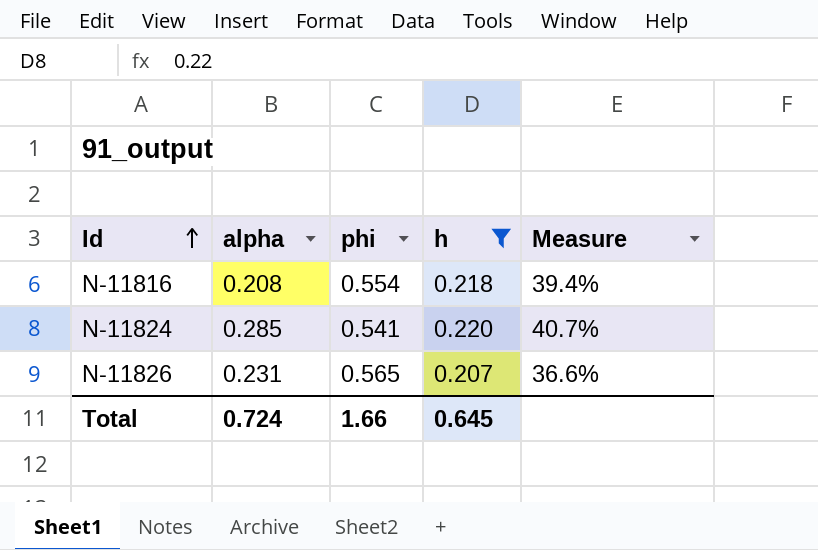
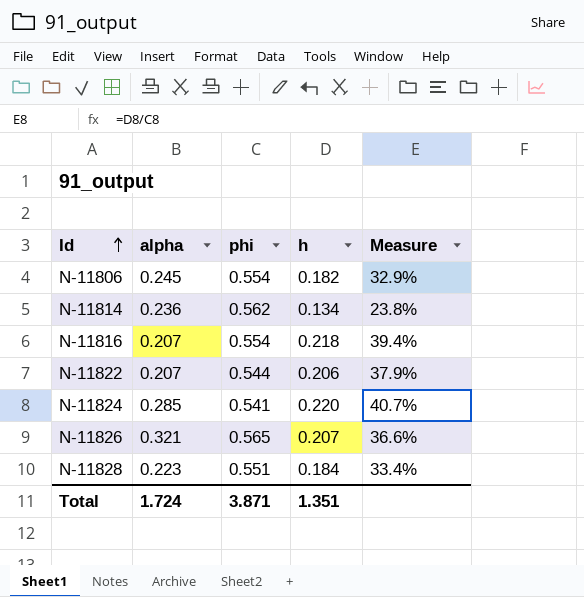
filter: h >= 0.207 -> none
N-11816 | alpha: 0.208 -> 0.207
N-11826 | alpha: 0.231 -> 0.321
Total | alpha: 0.724 -> 1.724
Total | phi: 1.66 -> 3.871
Total | h: 0.645 -> 1.351

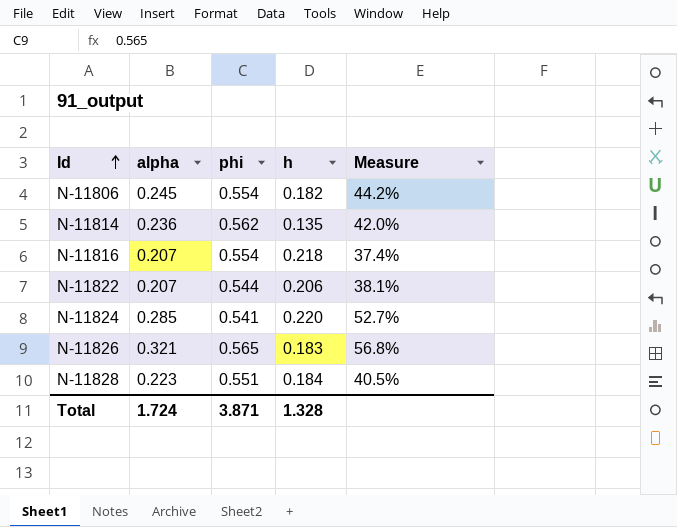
column Measure | formula: [h] / [phi] -> [alpha] / [phi]
N-11814 | h: 0.134 -> 0.135
N-11826 | h: 0.207 -> 0.183
Total | h: 1.351 -> 1.328

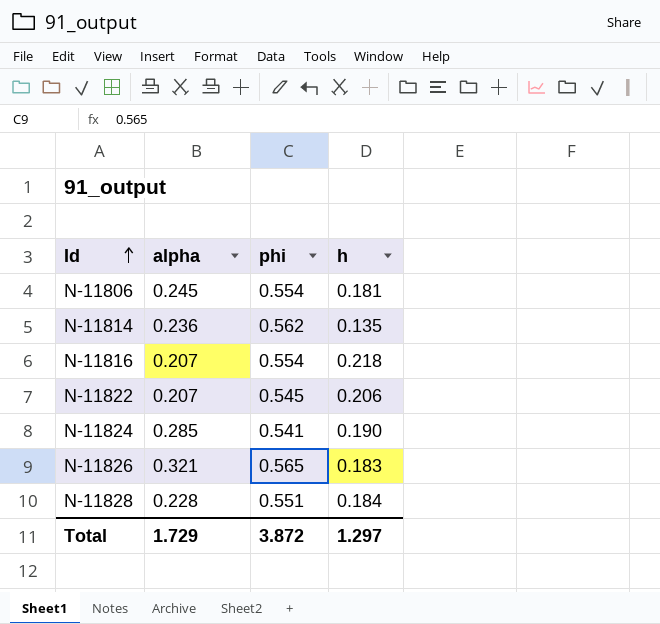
column Measure | formula: [alpha] / [phi] -> none
N-11806 | h: 0.182 -> 0.181
N-11822 | phi: 0.544 -> 0.545
N-11824 | h: 0.220 -> 0.190
N-11828 | alpha: 0.223 -> 0.228
Total | alpha: 1.724 -> 1.729
Total | phi: 3.871 -> 3.872
Total | h: 1.328 -> 1.297

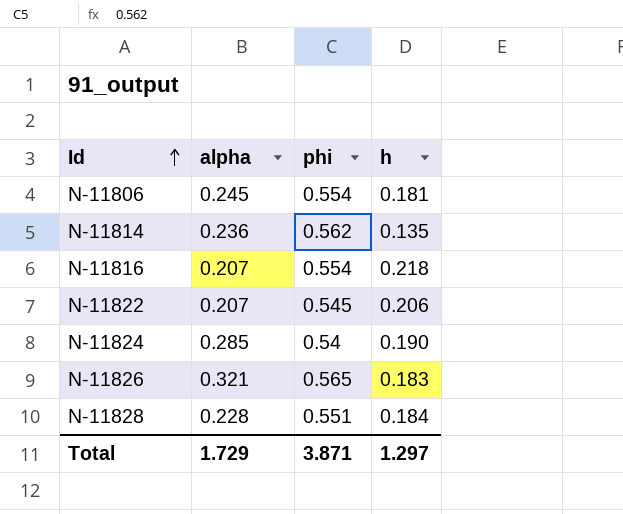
N-11824 | phi: 0.541 -> 0.54
Total | phi: 3.872 -> 3.871

